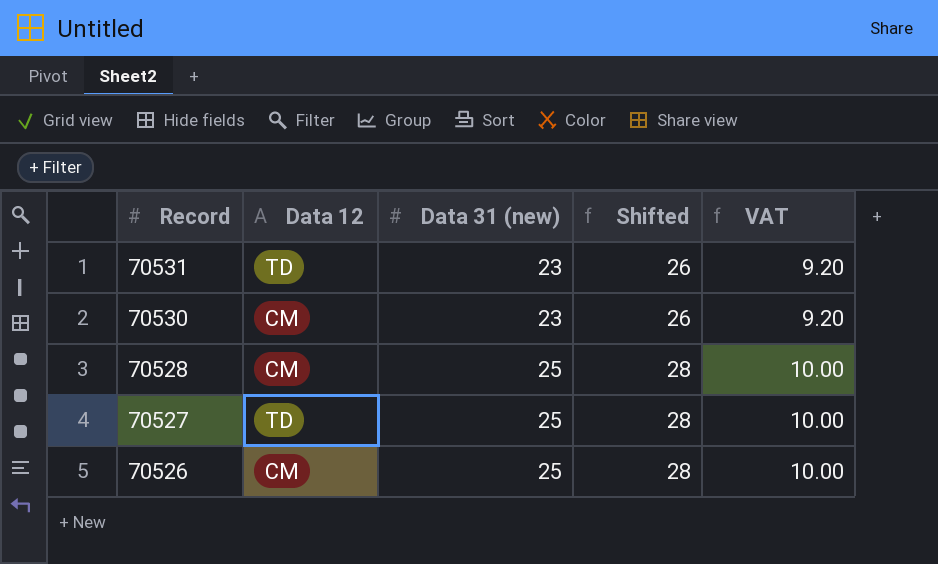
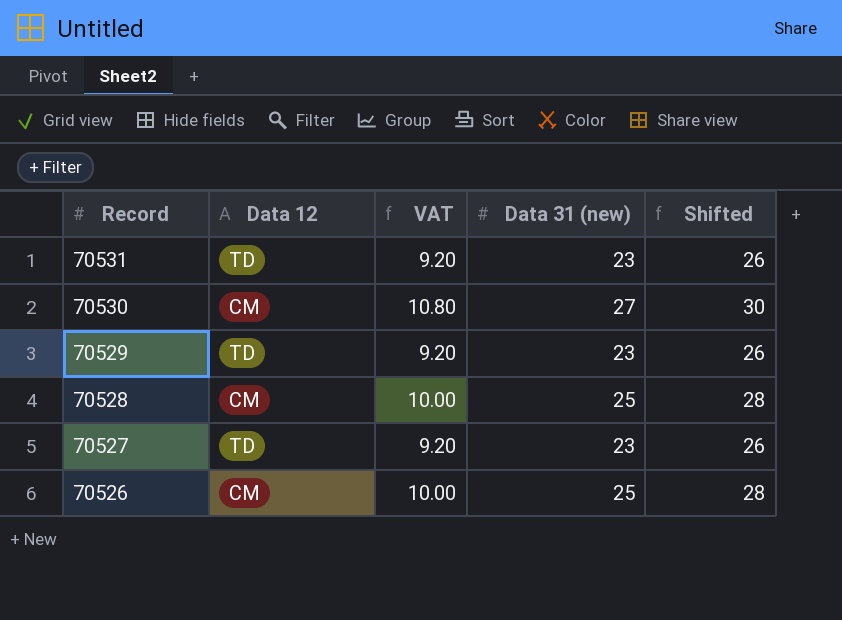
column VAT | position: 5 -> 3
70530 | VAT: 9.20 -> 10.80
70530 | Data 31 (new): 23 -> 27
70530 | Shifted: 26 -> 30
row 70529: none -> TD | 9.20 | 23 | 26
70527 | VAT: 10.00 -> 9.20
70527 | Data 31 (new): 25 -> 23
70527 | Shifted: 28 -> 26

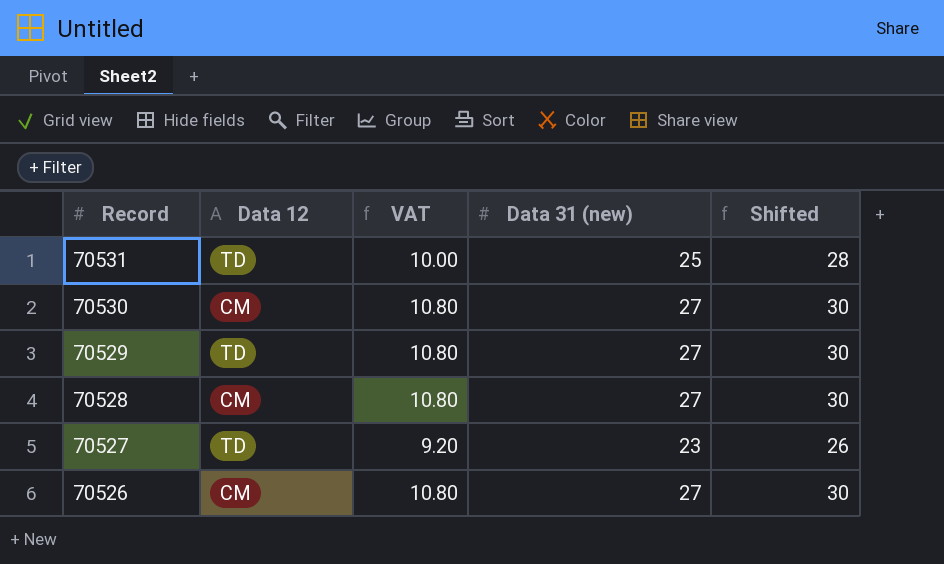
70531 | VAT: 9.20 -> 10.00
70531 | Data 31 (new): 23 -> 25
70531 | Shifted: 26 -> 28
70529 | VAT: 9.20 -> 10.80
70529 | Data 31 (new): 23 -> 27
70529 | Shifted: 26 -> 30
70528 | VAT: 10.00 -> 10.80
70528 | Data 31 (new): 25 -> 27
70528 | Shifted: 28 -> 30
70526 | VAT: 10.00 -> 10.80
70526 | Data 31 (new): 25 -> 27
70526 | Shifted: 28 -> 30

